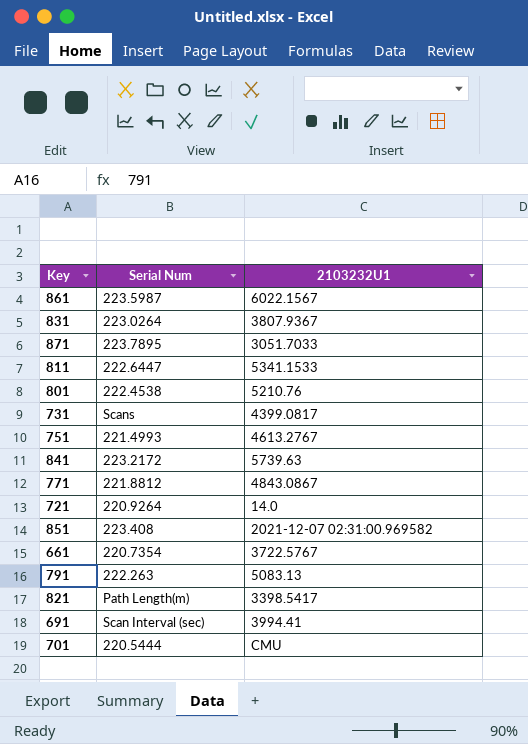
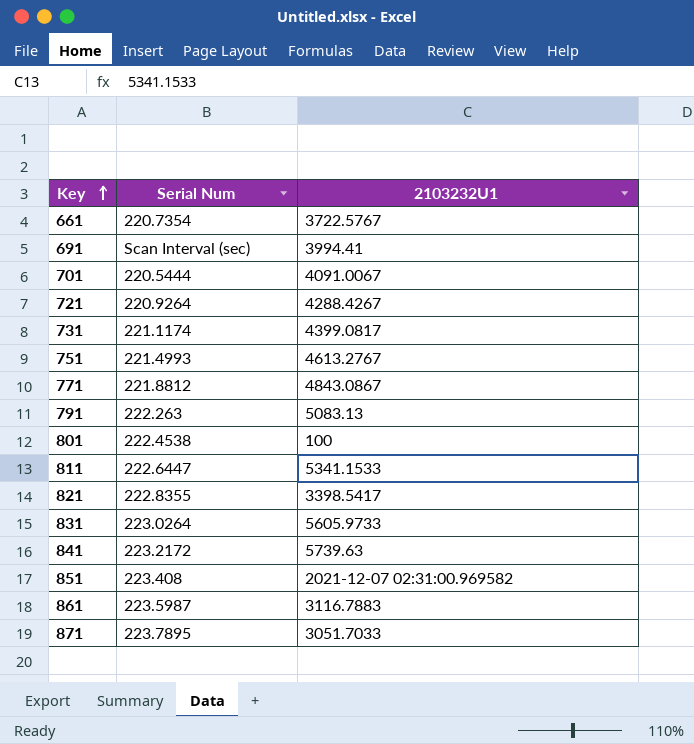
row order: none -> Key ascending
701 | 2103232U1: CMU -> 4091.0067
721 | 2103232U1: 14.0 -> 4288.4267
731 | Serial Num: Scans -> 221.1174
801 | 2103232U1: 5210.76 -> 100
821 | Serial Num: Path Length(m) -> 222.8355
831 | 2103232U1: 3807.9367 -> 5605.9733
861 | 2103232U1: 6022.1567 -> 3116.7883

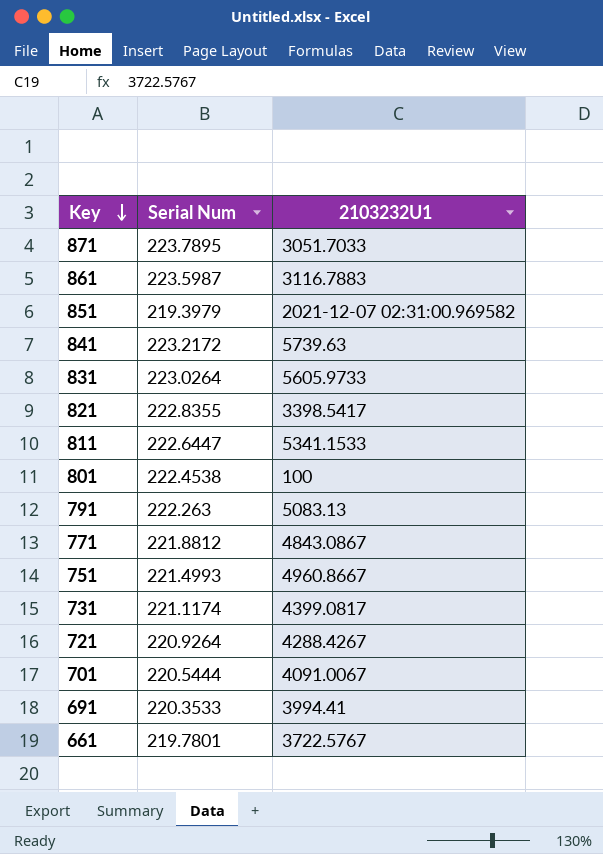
row order: Key ascending -> Key descending
851 | Serial Num: 223.408 -> 219.3979
751 | 2103232U1: 4613.2767 -> 4960.8667
691 | Serial Num: Scan Interval (sec) -> 220.3533
661 | Serial Num: 220.7354 -> 219.7801

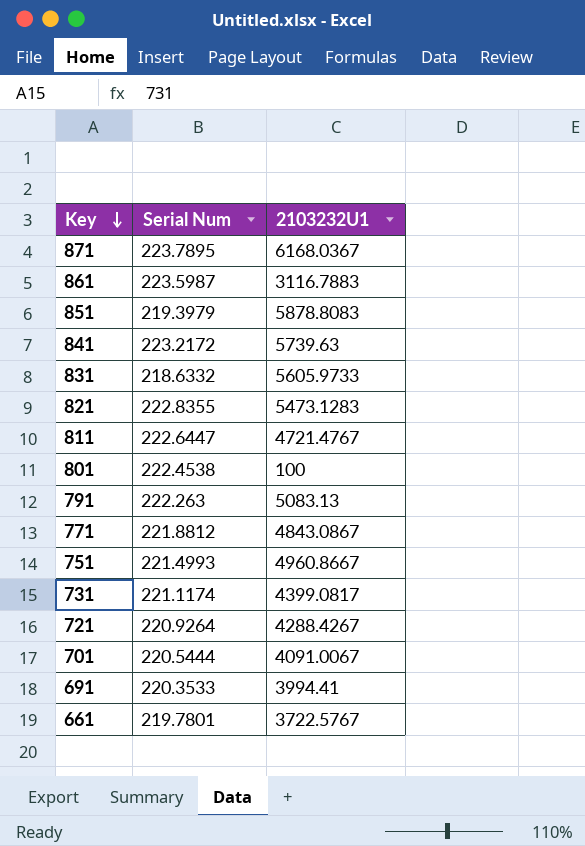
871 | 2103232U1: 3051.7033 -> 6168.0367
851 | 2103232U1: 2021-12-07 02:31:00.969582 -> 5878.8083
831 | Serial Num: 223.0264 -> 218.6332
821 | 2103232U1: 3398.5417 -> 5473.1283
811 | 2103232U1: 5341.1533 -> 4721.4767

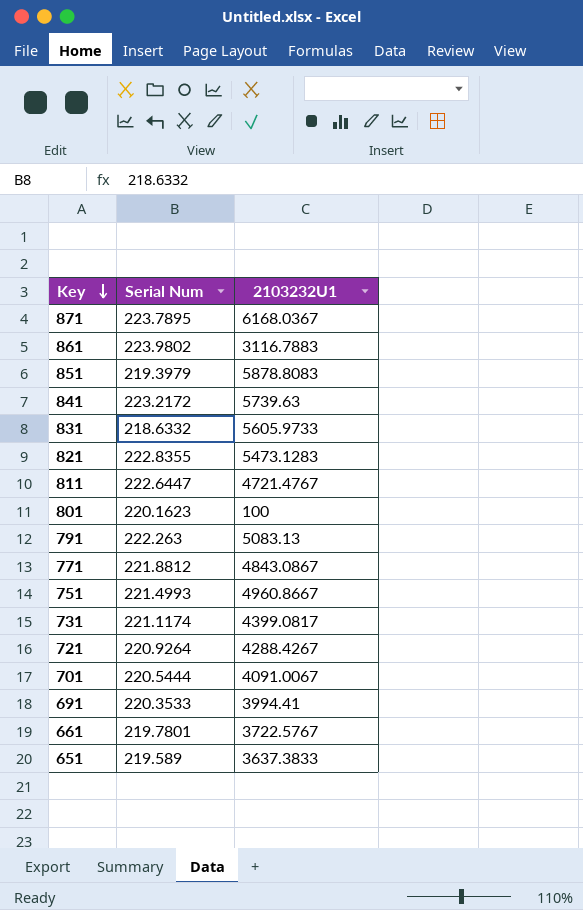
861 | Serial Num: 223.5987 -> 223.9802
801 | Serial Num: 222.4538 -> 220.1623
row 651: none -> 219.589 | 3637.3833

